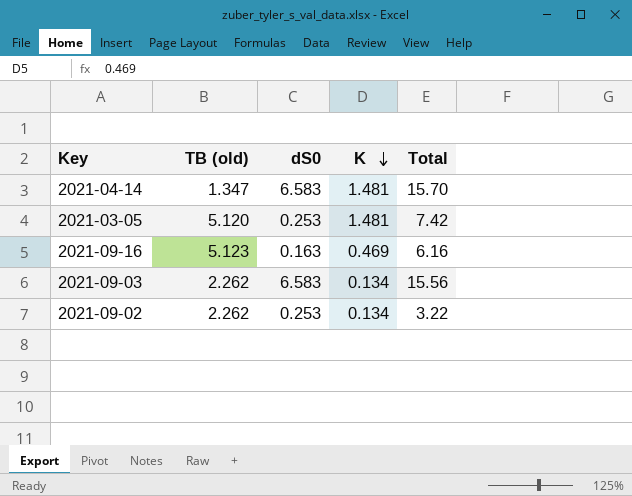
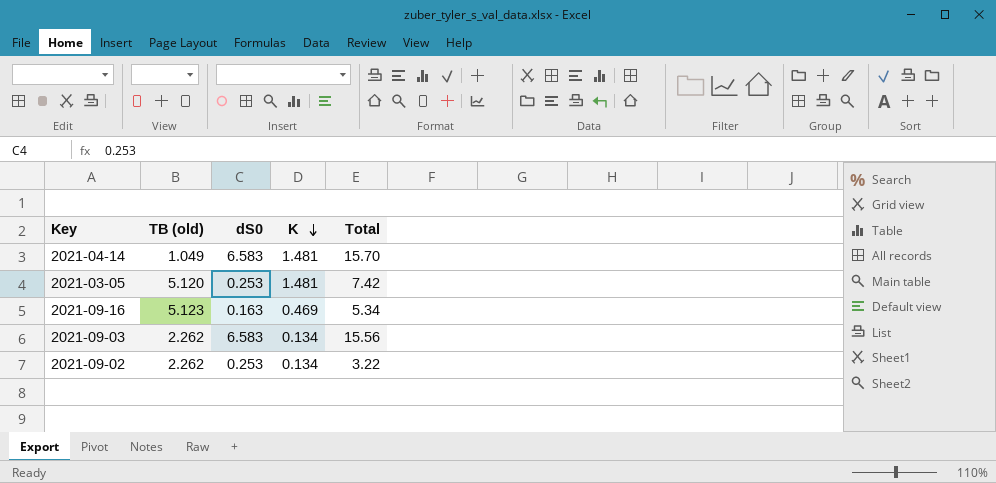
2021-04-14 | TB (old): 1.347 -> 1.049
2021-09-16 | Total: 6.16 -> 5.34

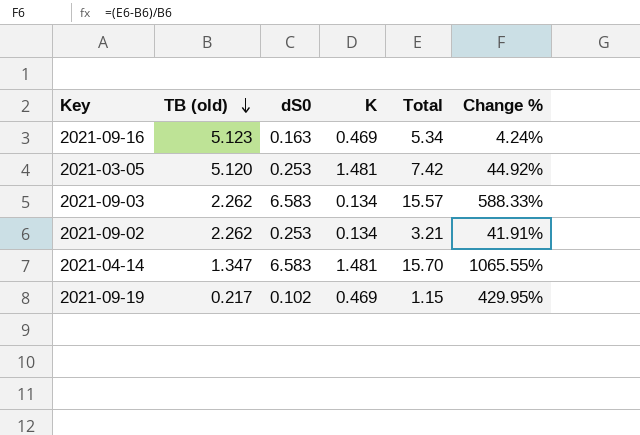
row order: K descending -> TB (old) descending
column Change % | formula: none -> ([Total] - [TB (old)]) / [TB (old)]
2021-09-03 | Total: 15.56 -> 15.57
2021-09-02 | Total: 3.22 -> 3.21
2021-04-14 | TB (old): 1.049 -> 1.347
row 2021-09-19: none -> 0.217 | 0.102 | 0.469 | 1.15 | 429.95%

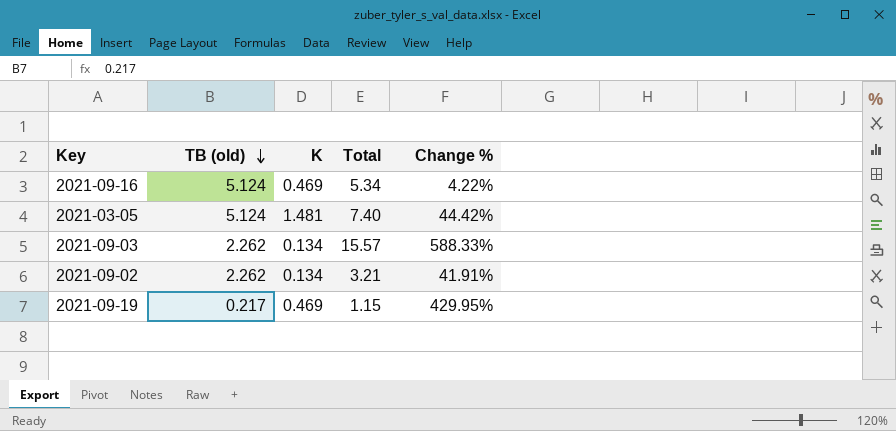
column dS0 | position: 3 -> none
row 2021-04-14: 1.347 | 6.583 | 1.481 | 15.70 | 1065.55% -> none
2021-09-16 | TB (old): 5.123 -> 5.124
2021-09-16 | Change %: 4.24% -> 4.22%
2021-03-05 | TB (old): 5.120 -> 5.124
2021-03-05 | Total: 7.42 -> 7.40
2021-03-05 | Change %: 44.92% -> 44.42%

